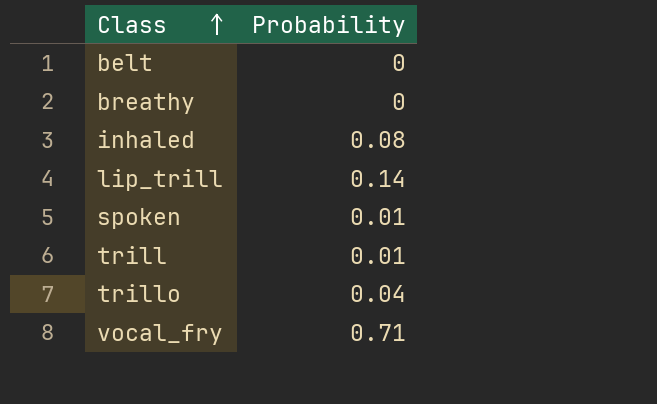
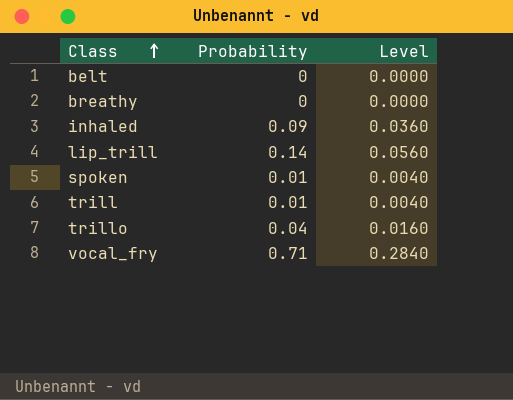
column Level | formula: none -> [Probability] * 0.4
inhaled | Probability: 0.08 -> 0.09

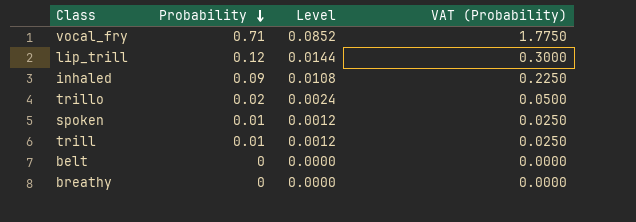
row order: Class ascending -> Probability descending
column Level | formula: [Probability] * 0.4 -> [Probability] * 0.12
column VAT (Probability) | formula: none -> [Probability] * 2.5
lip_trill | Probability: 0.14 -> 0.12
trillo | Probability: 0.04 -> 0.02

